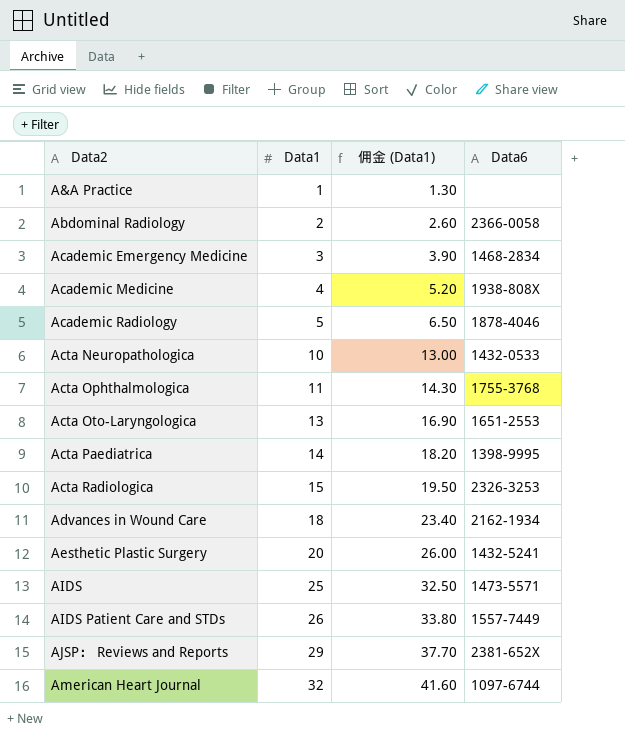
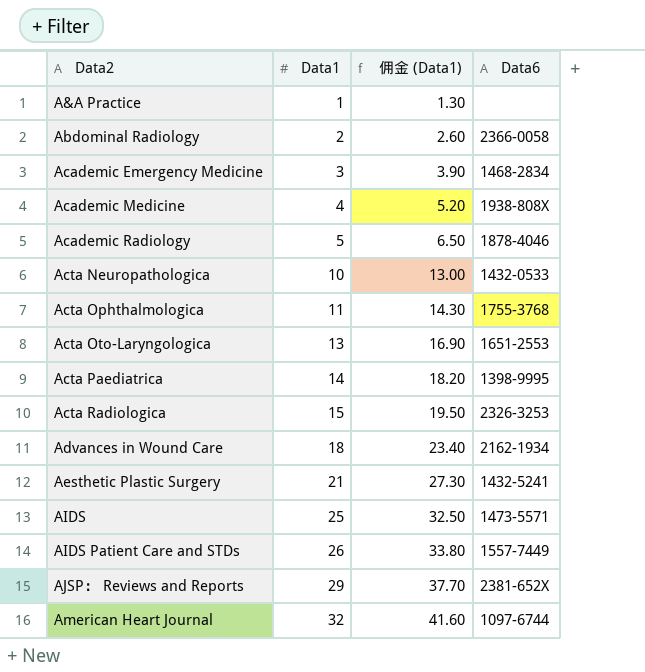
Aesthetic Plastic Surgery | Data1: 20 -> 21
Aesthetic Plastic Surgery | 佣金 (Data1): 26.00 -> 27.30

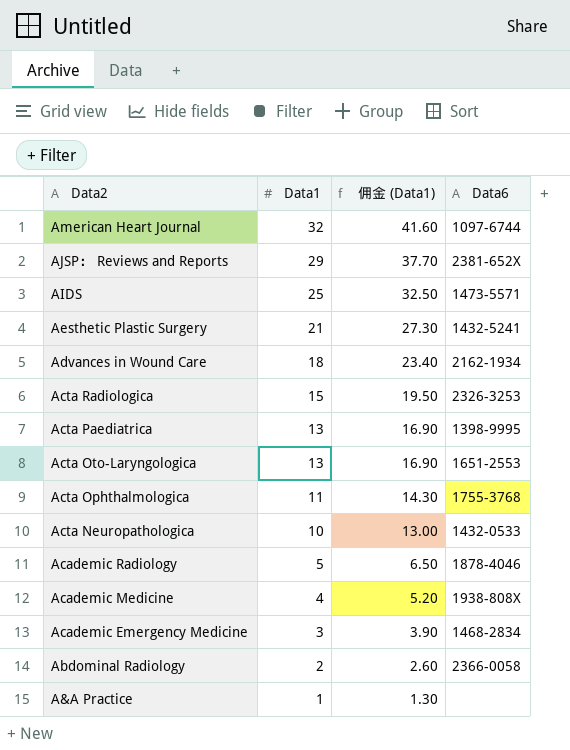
row order: Data2 ascending -> Data2 descending
row AIDS Patient Care and STDs: 26 | 33.80 | 1557-7449 -> none
Acta Paediatrica | Data1: 14 -> 13
Acta Paediatrica | 佣金 (Data1): 18.20 -> 16.90

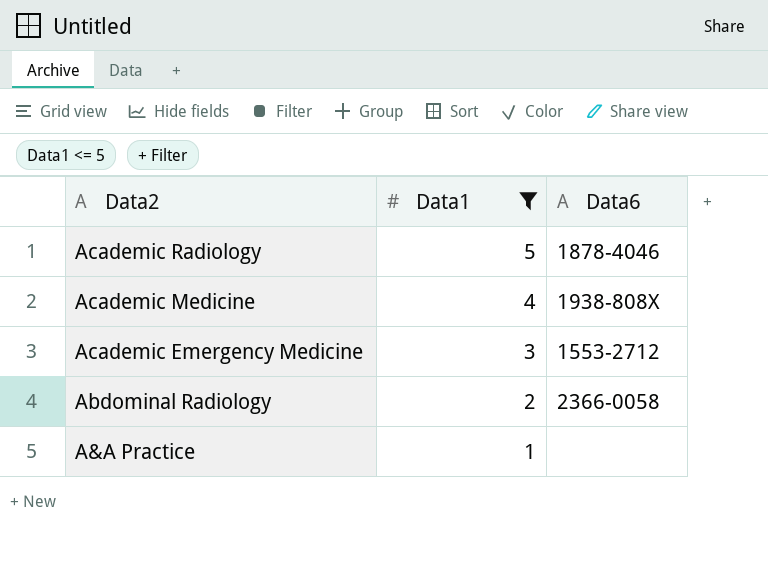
filter: none -> Data1 <= 5
column 佣金 (Data1) | formula: [Data1] * 1.3 -> none
Academic Emergency Medicine | Data6: 1468-2834 -> 1553-2712

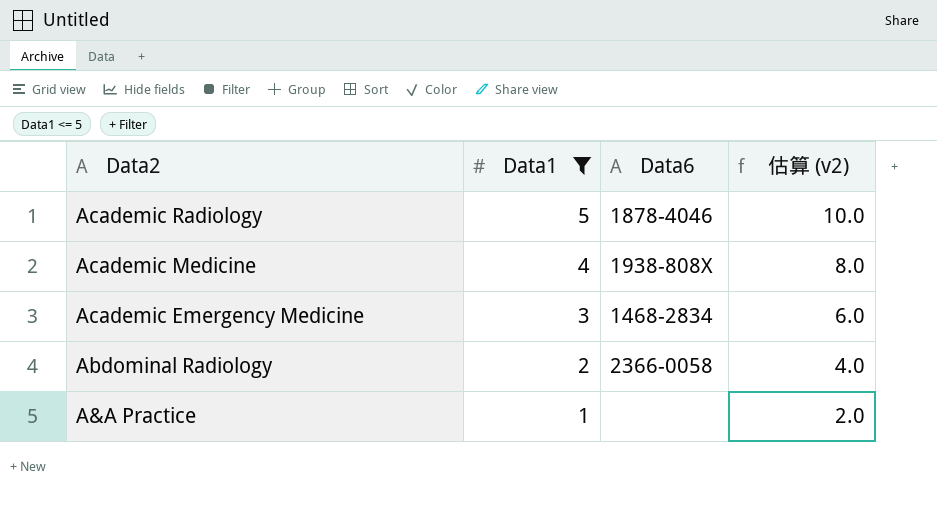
column 估算 (v2) | formula: none -> [Data1] * 2
Academic Emergency Medicine | Data6: 1553-2712 -> 1468-2834

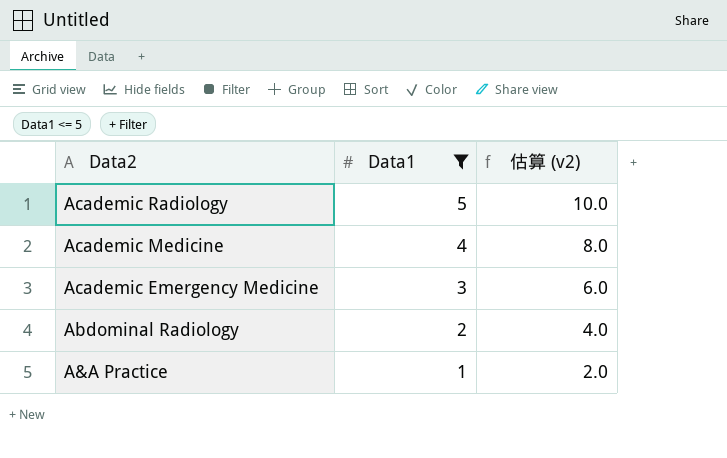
column Data6 | position: 3 -> none

